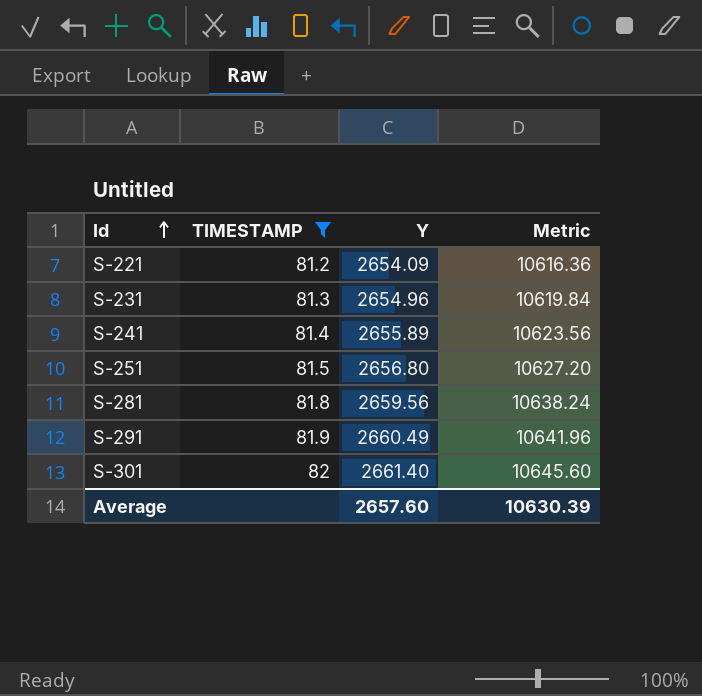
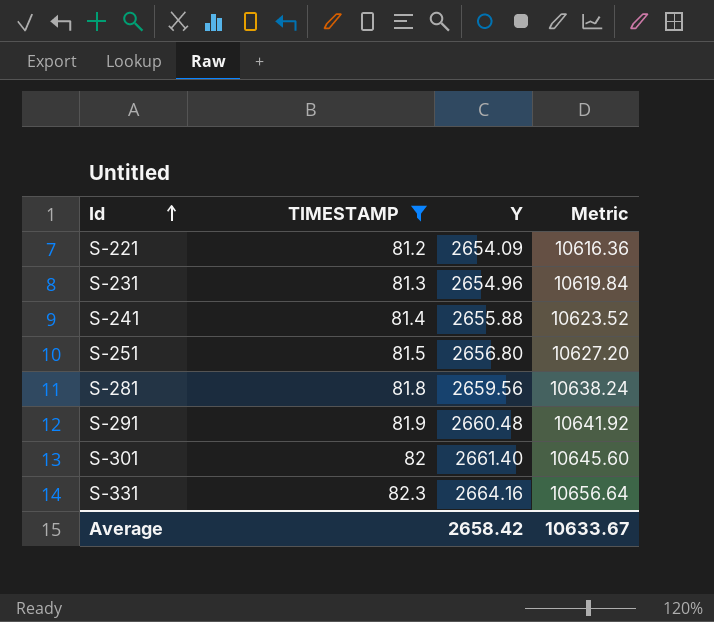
S-241 | Y: 2655.89 -> 2655.88
S-241 | Metric: 10623.56 -> 10623.52
S-291 | Y: 2660.49 -> 2660.48
S-291 | Metric: 10641.96 -> 10641.92
row S-331: none -> 82.3 | 2664.16 | 10656.64
Average | Y: 2657.60 -> 2658.42
Average | Metric: 10630.39 -> 10633.67

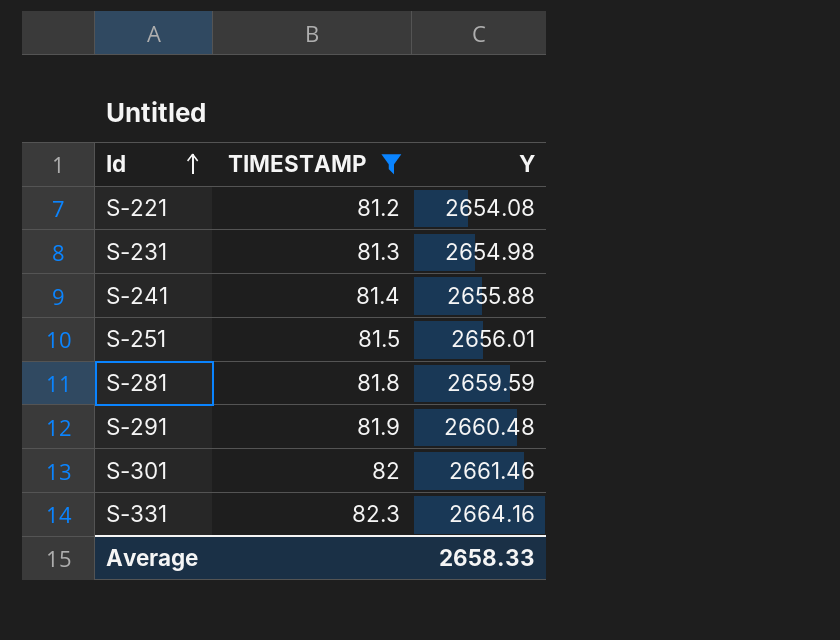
column Metric | formula: [Y] * 4 -> none
S-221 | Y: 2654.09 -> 2654.08
S-231 | Y: 2654.96 -> 2654.98
S-251 | Y: 2656.80 -> 2656.01
S-281 | Y: 2659.56 -> 2659.59
S-301 | Y: 2661.40 -> 2661.46
Average | Y: 2658.42 -> 2658.33

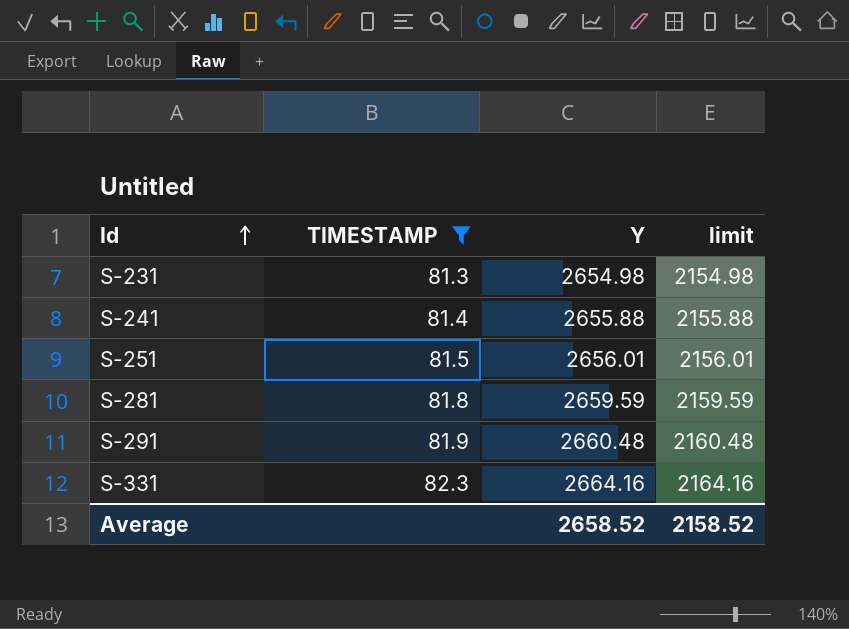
column limit | formula: none -> [Y] - 500
row S-221: 81.2 | 2654.08 -> none
row S-301: 82 | 2661.46 -> none
Average | Y: 2658.33 -> 2658.52

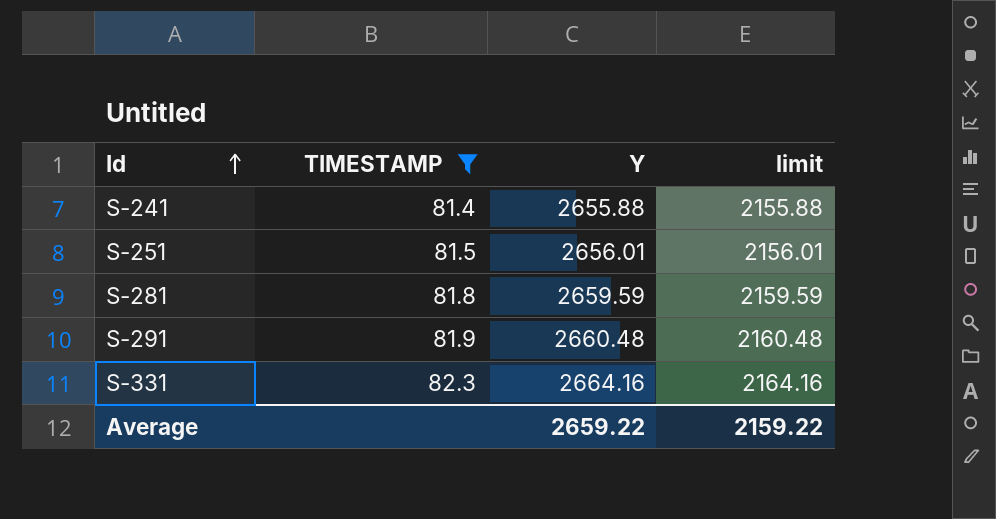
row S-231: 81.3 | 2654.98 | 2154.98 -> none
Average | Y: 2658.52 -> 2659.22
Average | limit: 2158.52 -> 2159.22

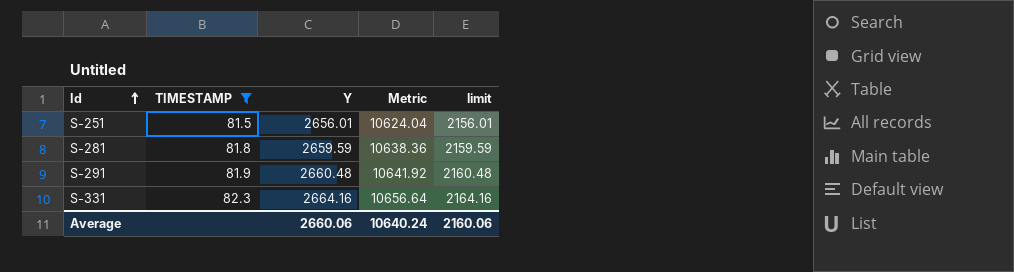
column Metric | formula: none -> [Y] * 4
row S-241: 81.4 | 2655.88 | 2155.88 -> none
Average | Y: 2659.22 -> 2660.06
Average | limit: 2159.22 -> 2160.06

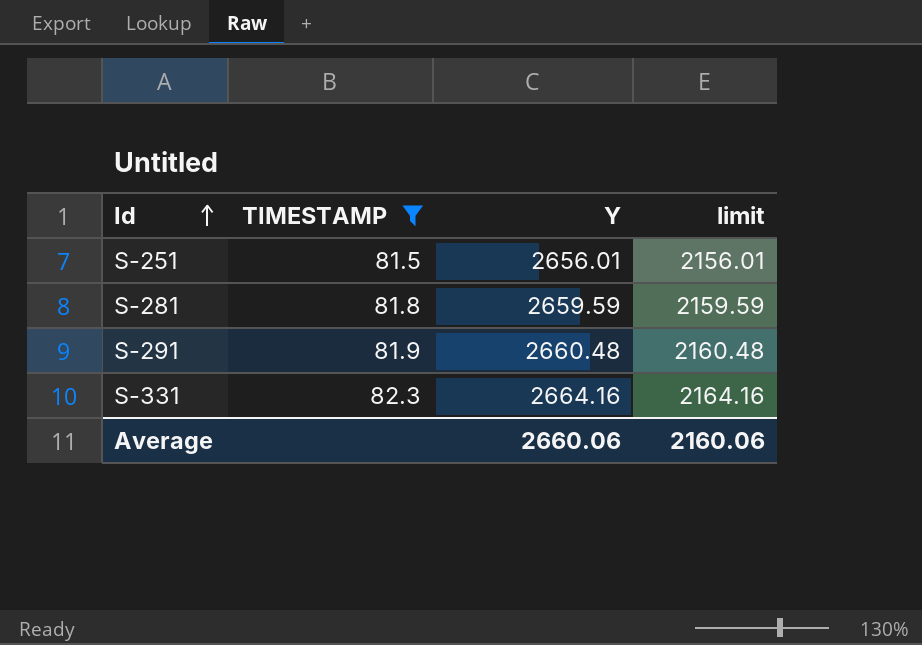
column Metric | formula: [Y] * 4 -> none

